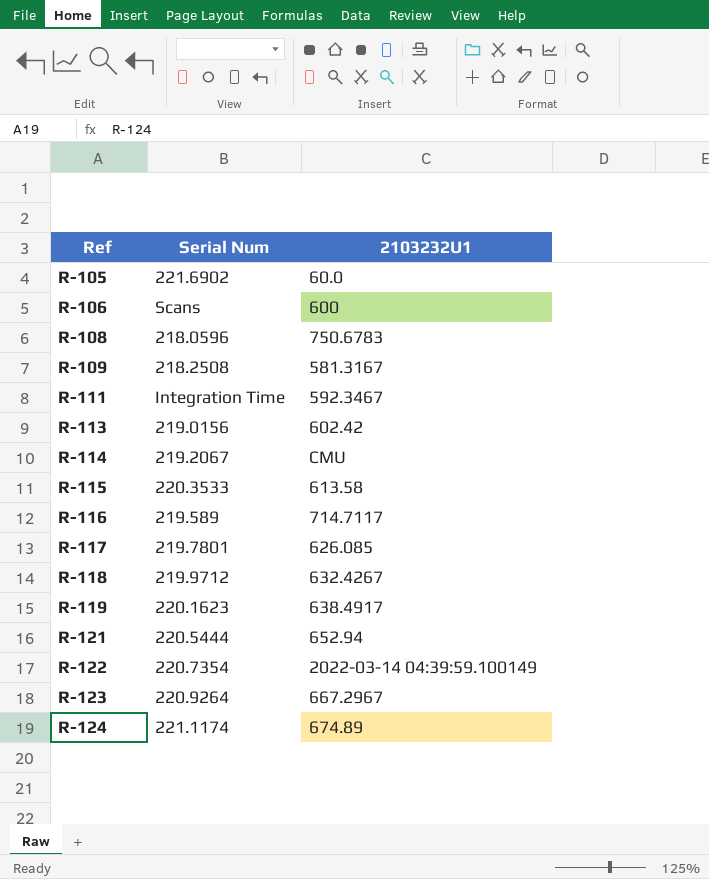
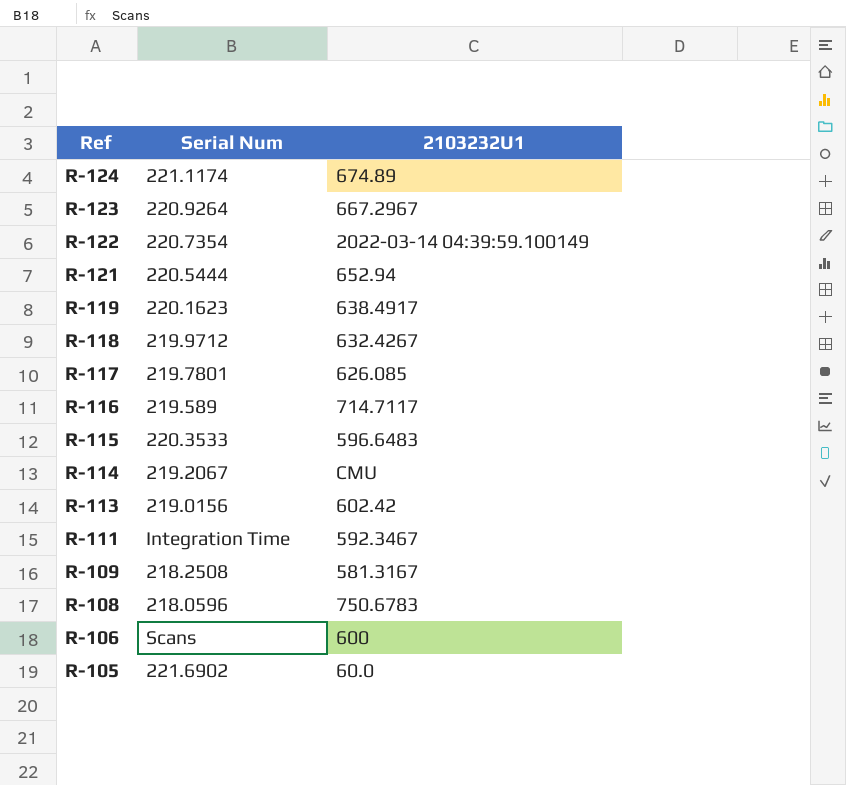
row order: Ref ascending -> Ref descending
R-115 | 2103232U1: 613.58 -> 596.6483

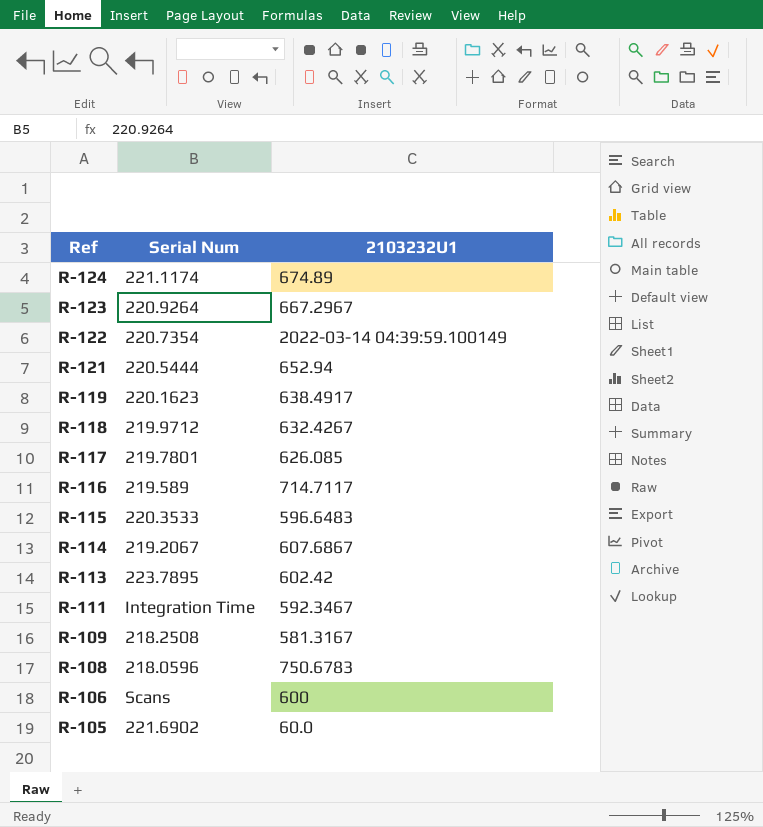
R-114 | 2103232U1: CMU -> 607.6867
R-113 | Serial Num: 219.0156 -> 223.7895

